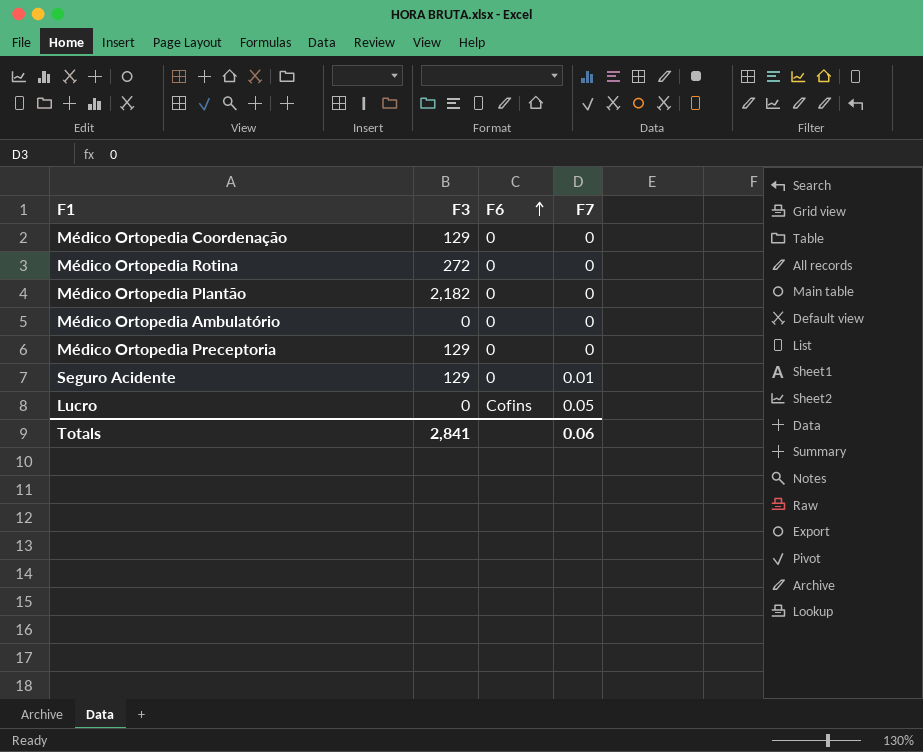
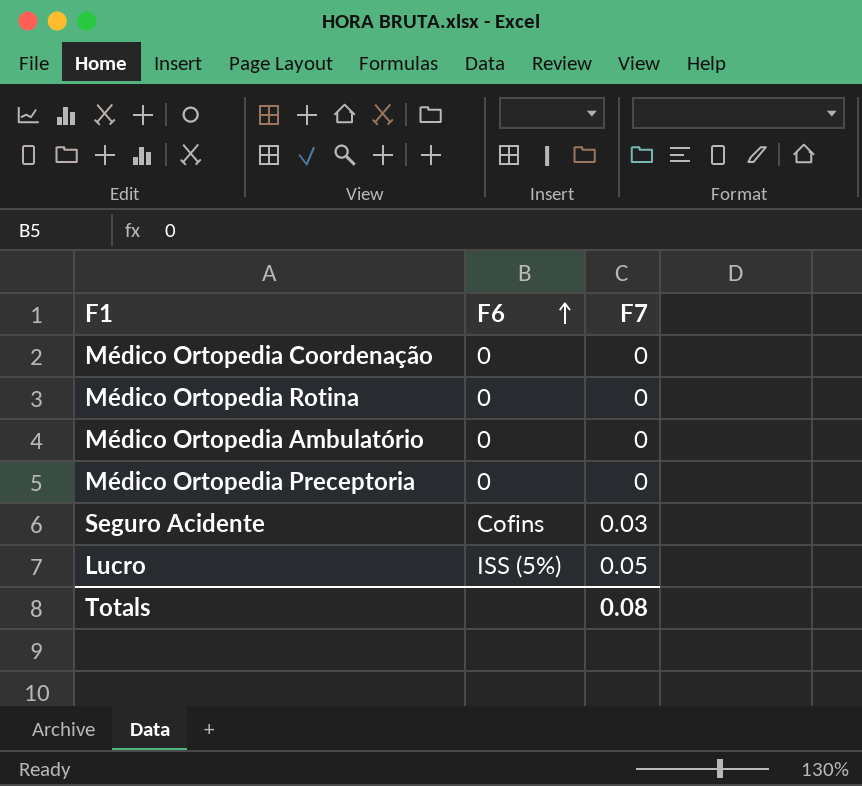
column F3 | position: 2 -> none
row Médico Ortopedia Plantão: 2,182 | 0 | 0 -> none
Seguro Acidente | F6: 0 -> Cofins
Seguro Acidente | F7: 0.01 -> 0.03
Lucro | F6: Cofins -> ISS (5%)
Totals | F7: 0.06 -> 0.08

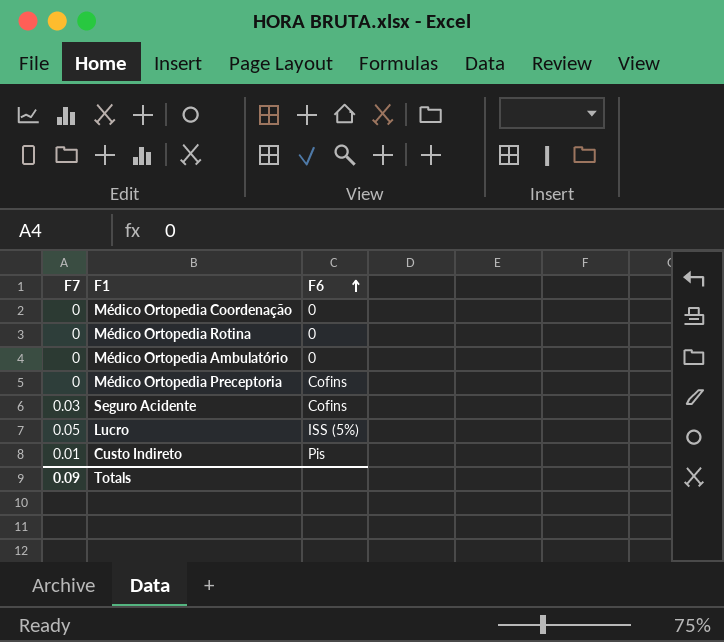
column F7 | position: 3 -> 1
Médico Ortopedia Preceptoria | F6: 0 -> Cofins
row Custo Indireto: none -> 0.01 | Pis
Totals | F7: 0.08 -> 0.09

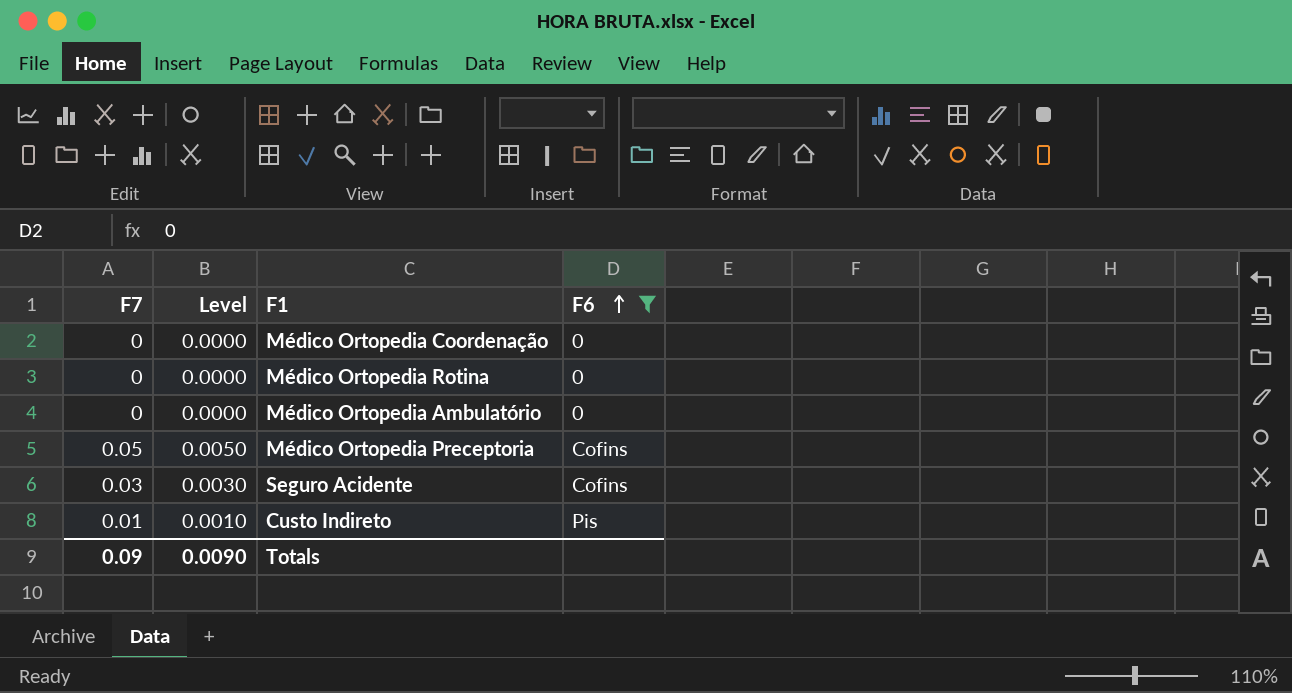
filter: none -> F6 != ISS (5%)
column Level | formula: none -> [F7] * 0.1
Médico Ortopedia Preceptoria | F7: 0 -> 0.05

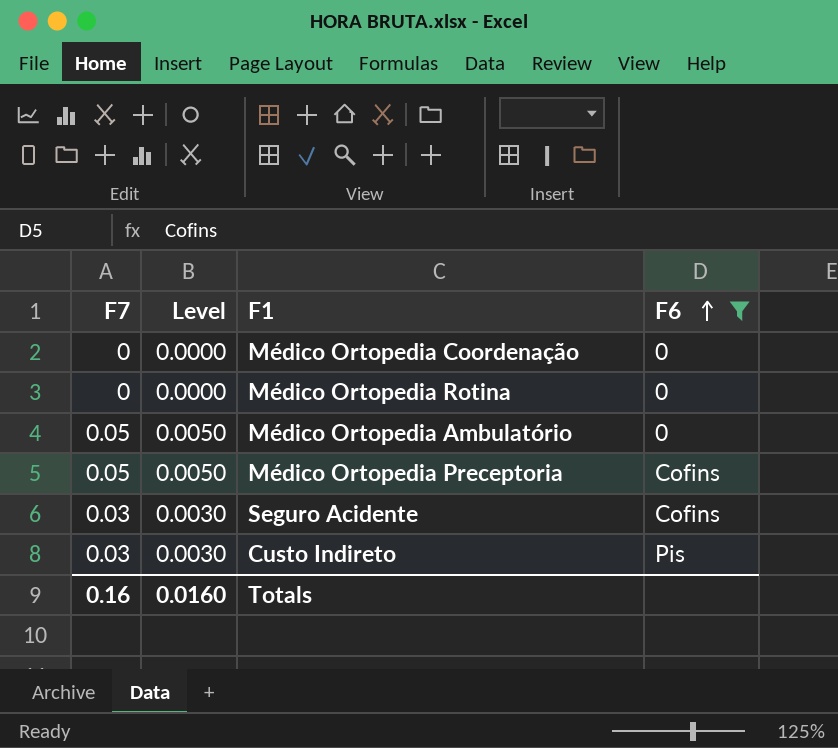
Médico Ortopedia Ambulatório | F7: 0 -> 0.05
Médico Ortopedia Ambulatório | Level: 0.0000 -> 0.0050
Custo Indireto | F7: 0.01 -> 0.03
Custo Indireto | Level: 0.0010 -> 0.0030
Totals | F7: 0.09 -> 0.16
Totals | Level: 0.0090 -> 0.0160

